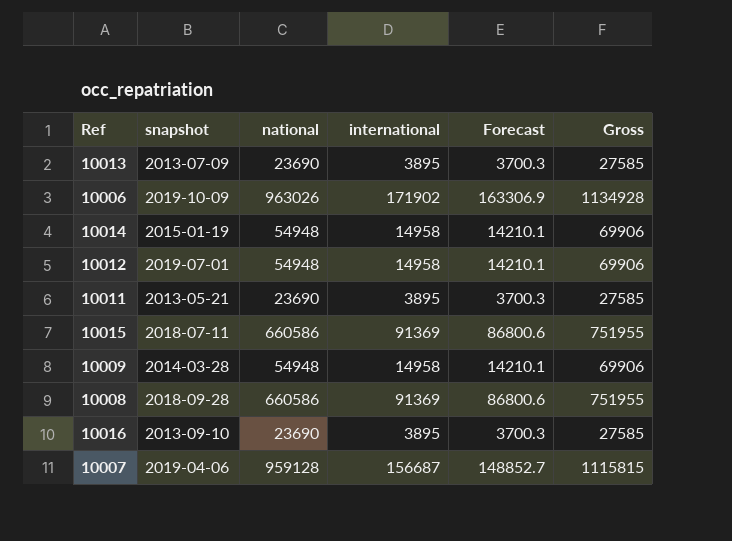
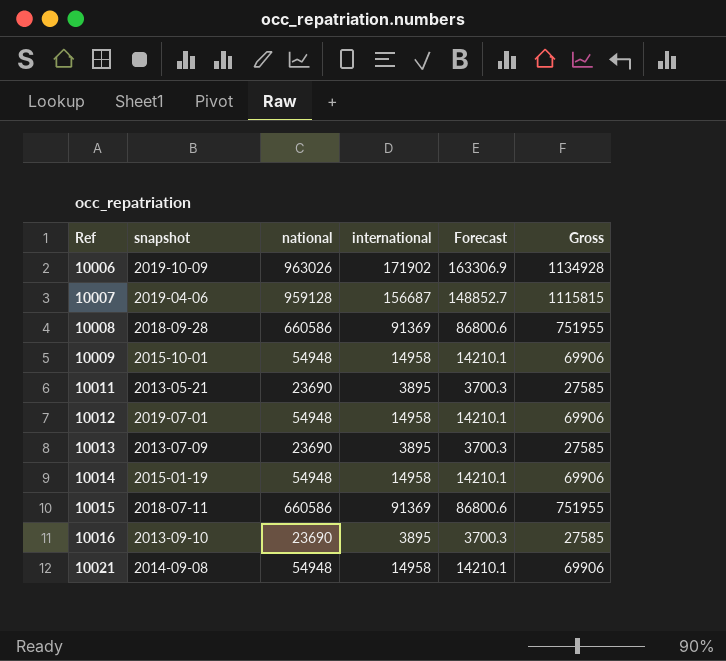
row order: none -> Ref ascending
10009 | snapshot: 2014-03-28 -> 2015-10-01
row 10021: none -> 2014-09-08 | 54948 | 14958 | 14210.1 | 69906

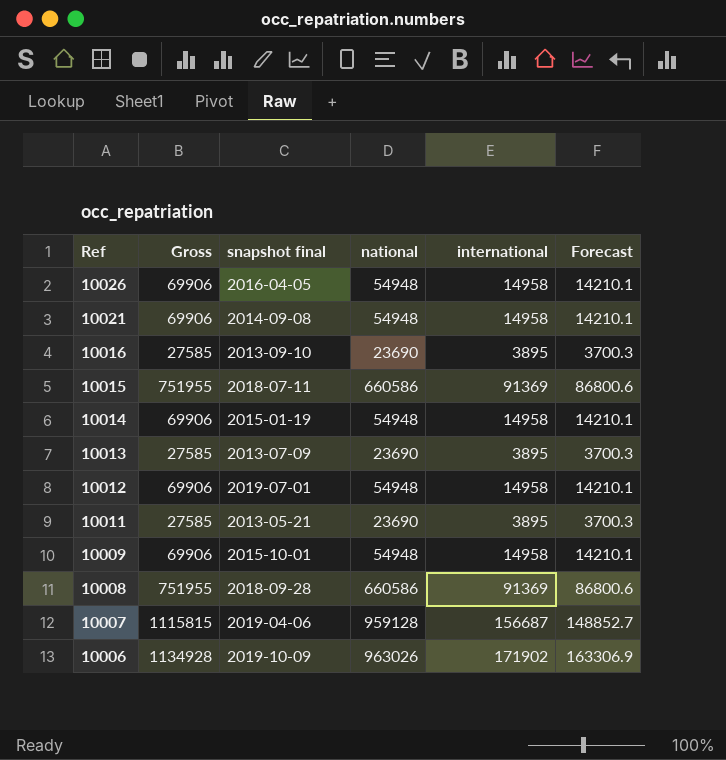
row order: Ref ascending -> Ref descending
column Gross | position: 6 -> 2
column name: snapshot -> snapshot final
row 10026: none -> 69906 | 2016-04-05 | 54948 | 14958 | 14210.1

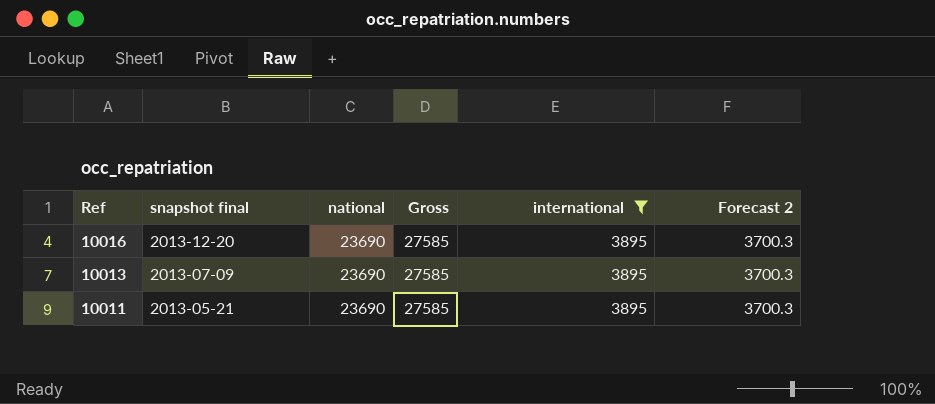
filter: none -> international = 3895
column Gross | position: 2 -> 4
column name: Forecast -> Forecast 2
10016 | snapshot final: 2013-09-10 -> 2013-12-20

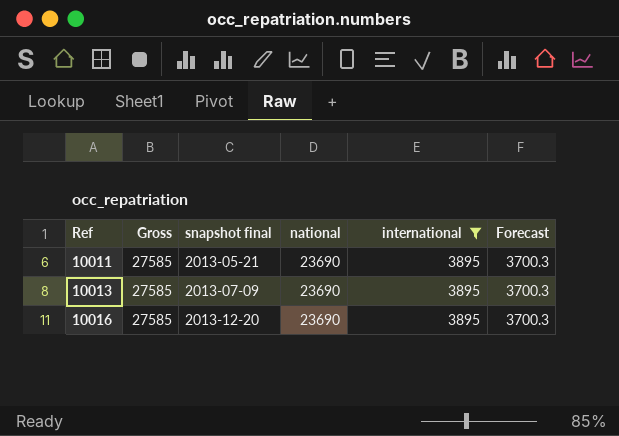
row order: Ref descending -> Ref ascending
column Gross | position: 4 -> 2
column name: Forecast 2 -> Forecast

